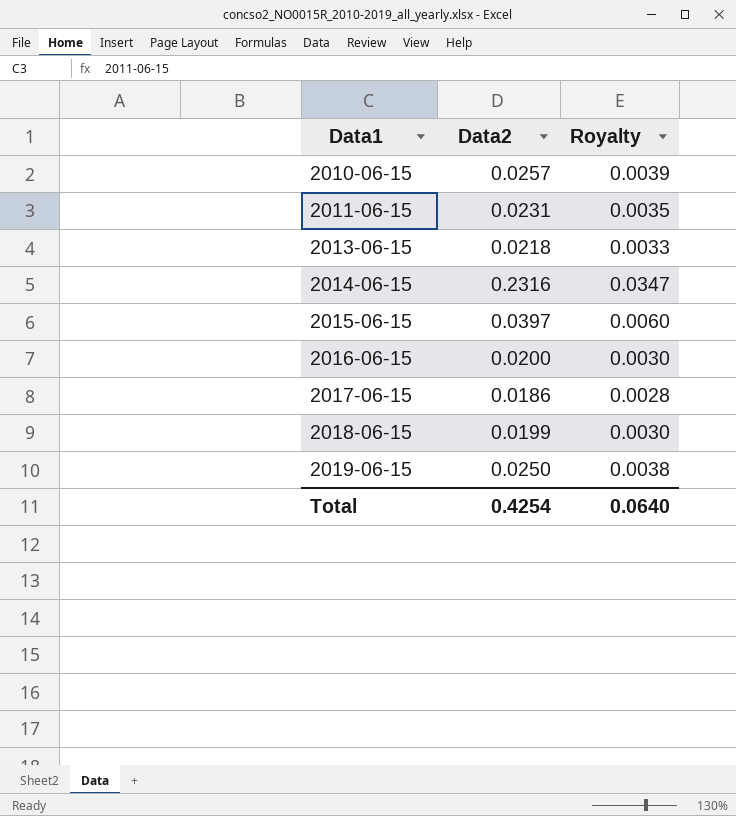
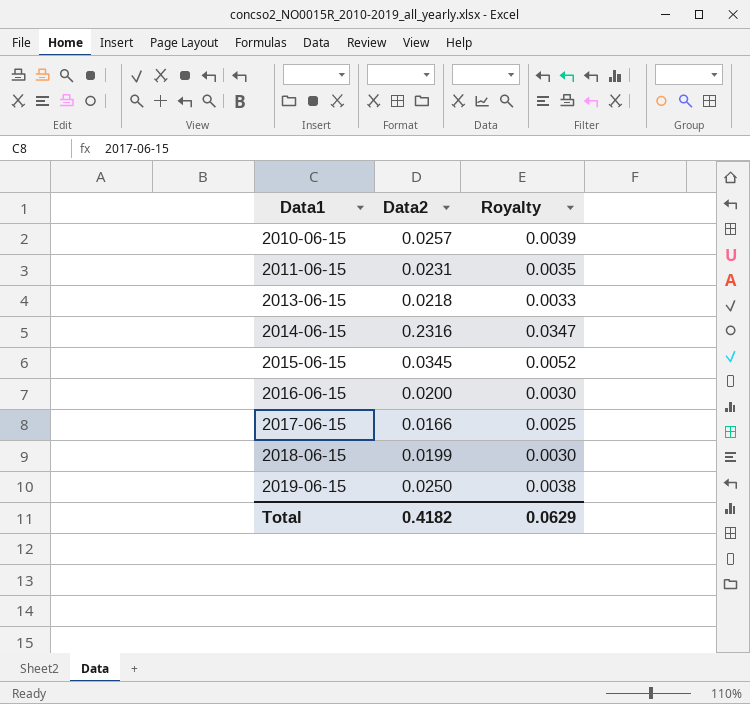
2015-06-15 | Data2: 0.0397 -> 0.0345
2015-06-15 | Royalty: 0.0060 -> 0.0052
2017-06-15 | Data2: 0.0186 -> 0.0166
2017-06-15 | Royalty: 0.0028 -> 0.0025
Total | Data2: 0.4254 -> 0.4182
Total | Royalty: 0.0640 -> 0.0629

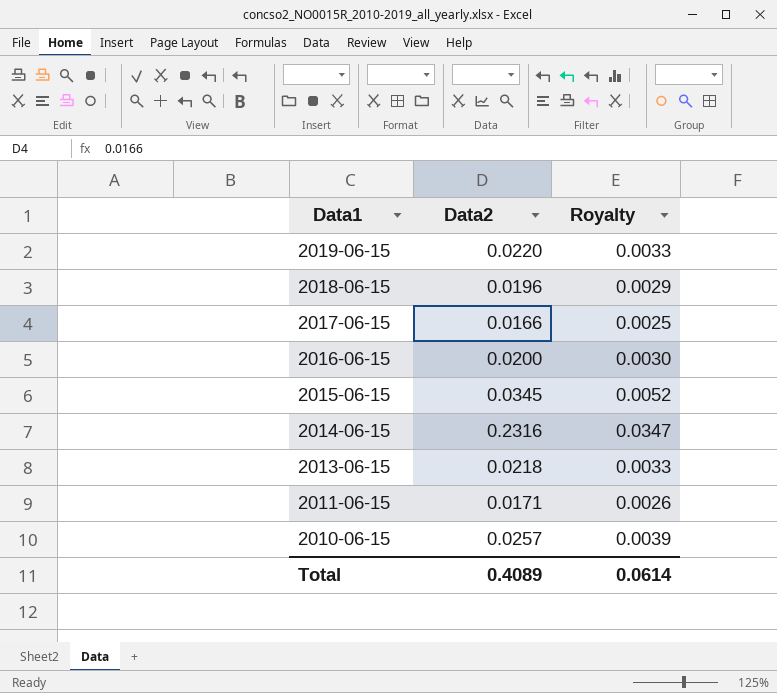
row order: Data1 ascending -> Data1 descending
2019-06-15 | Data2: 0.0250 -> 0.0220
2019-06-15 | Royalty: 0.0038 -> 0.0033
2018-06-15 | Data2: 0.0199 -> 0.0196
2018-06-15 | Royalty: 0.0030 -> 0.0029
2011-06-15 | Data2: 0.0231 -> 0.0171
2011-06-15 | Royalty: 0.0035 -> 0.0026
Total | Data2: 0.4182 -> 0.4089
Total | Royalty: 0.0629 -> 0.0614

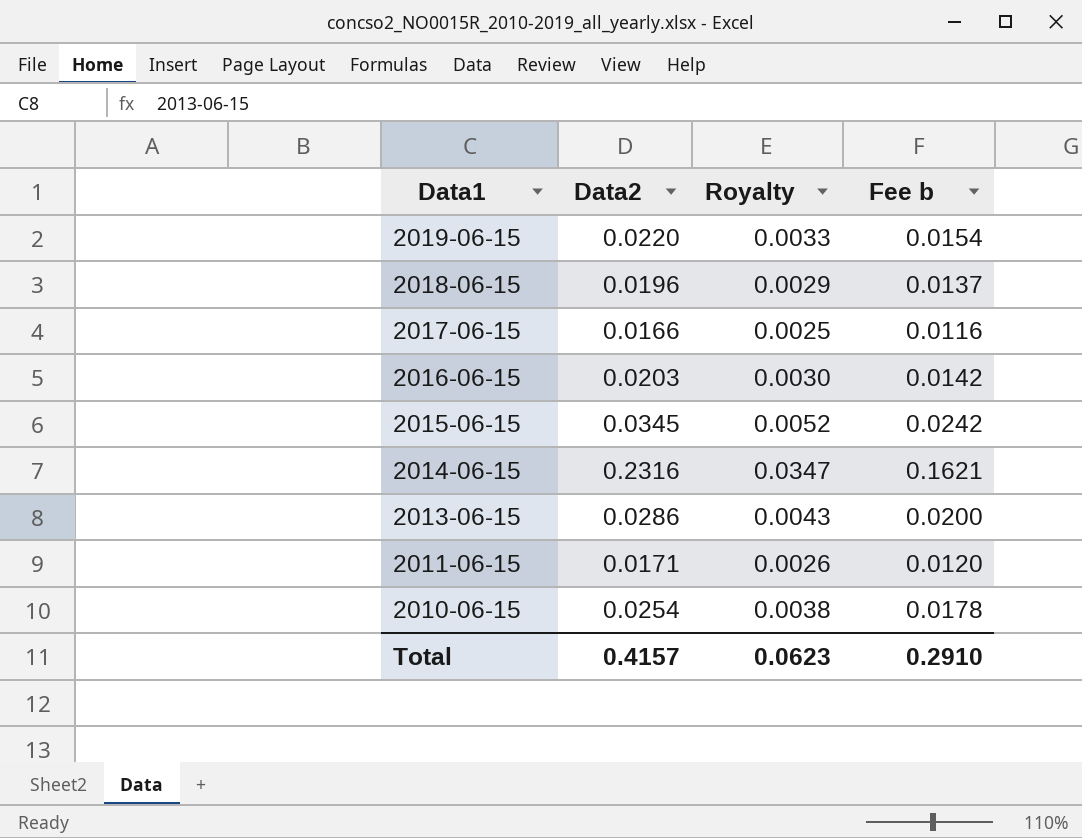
column Fee b | formula: none -> [Data2] * 0.7
2016-06-15 | Data2: 0.0200 -> 0.0203
2013-06-15 | Data2: 0.0218 -> 0.0286
2013-06-15 | Royalty: 0.0033 -> 0.0043
2010-06-15 | Data2: 0.0257 -> 0.0254
2010-06-15 | Royalty: 0.0039 -> 0.0038
Total | Data2: 0.4089 -> 0.4157
Total | Royalty: 0.0614 -> 0.0623

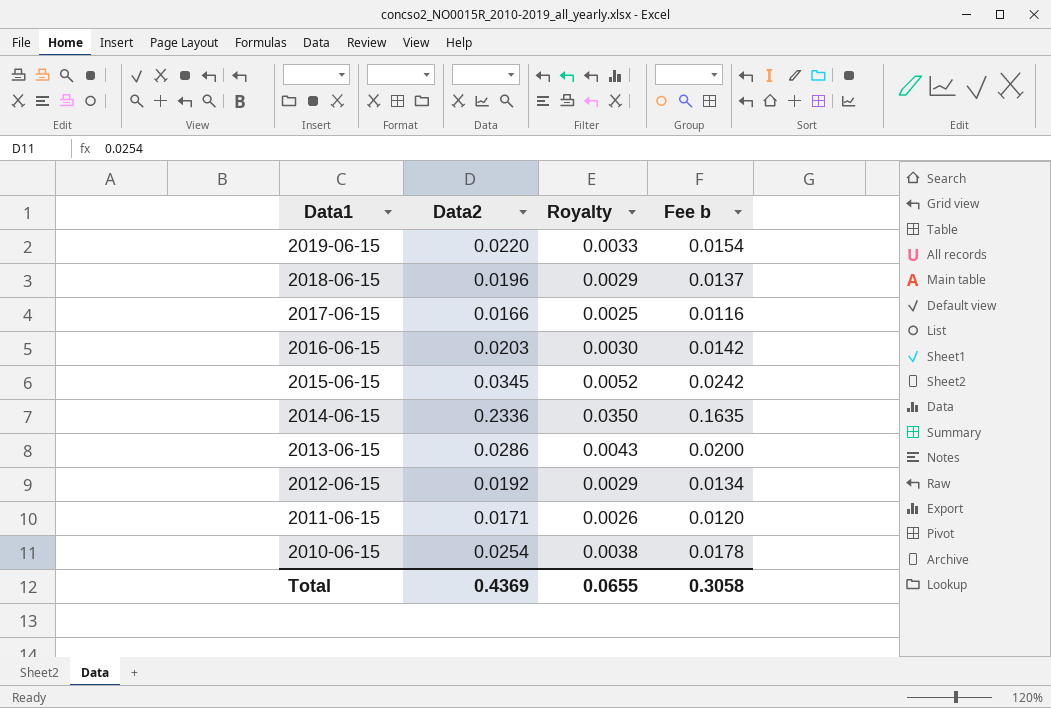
2014-06-15 | Data2: 0.2316 -> 0.2336
2014-06-15 | Royalty: 0.0347 -> 0.0350
2014-06-15 | Fee b: 0.1621 -> 0.1635
row 2012-06-15: none -> 0.0192 | 0.0029 | 0.0134
Total | Data2: 0.4157 -> 0.4369
Total | Royalty: 0.0623 -> 0.0655
Total | Fee b: 0.2910 -> 0.3058

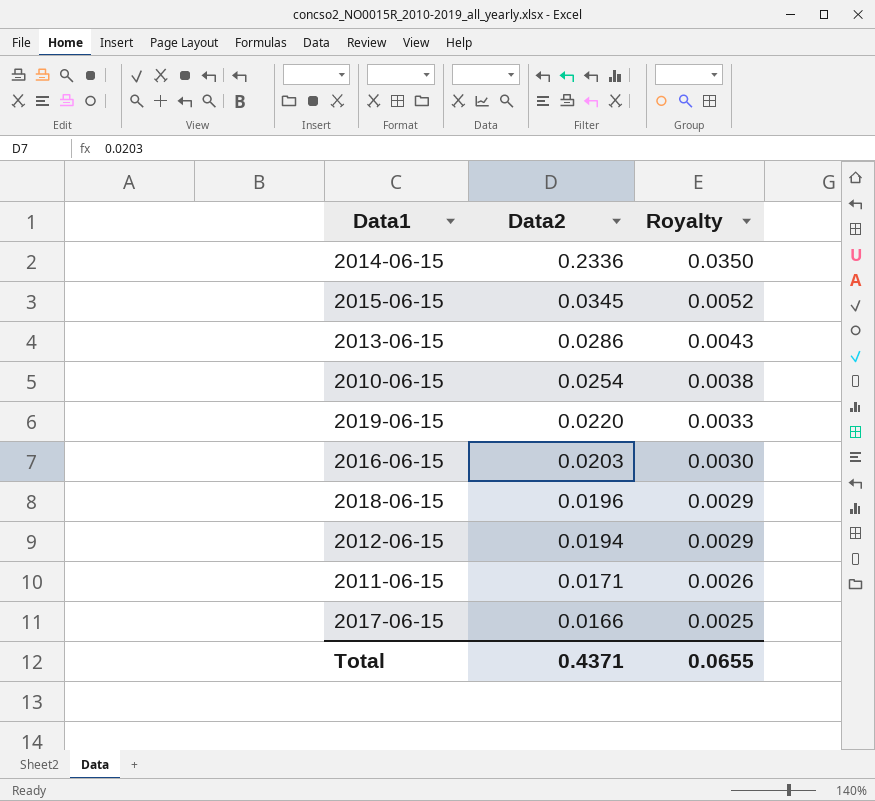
row order: Data1 descending -> Data2 descending
column Fee b | formula: [Data2] * 0.7 -> none
2012-06-15 | Data2: 0.0192 -> 0.0194
Total | Data2: 0.4369 -> 0.4371

